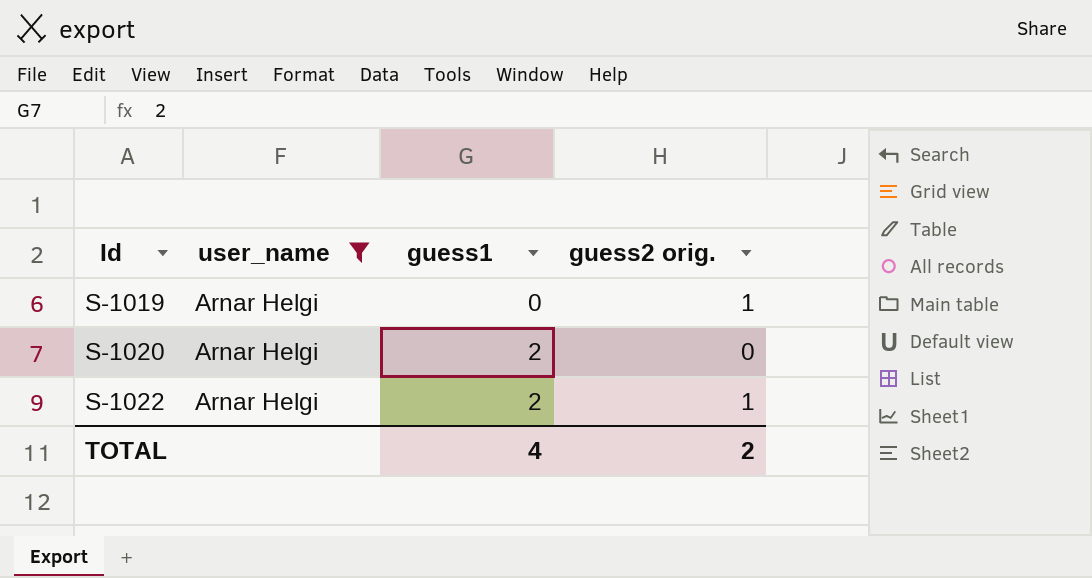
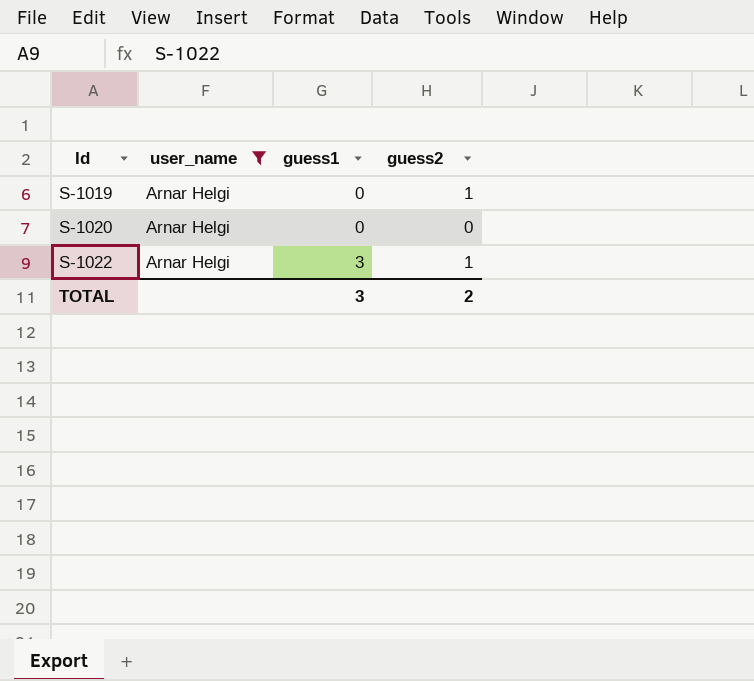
column name: guess2 orig. -> guess2
S-1020 | guess1: 2 -> 0
S-1022 | guess1: 2 -> 3
TOTAL | guess1: 4 -> 3

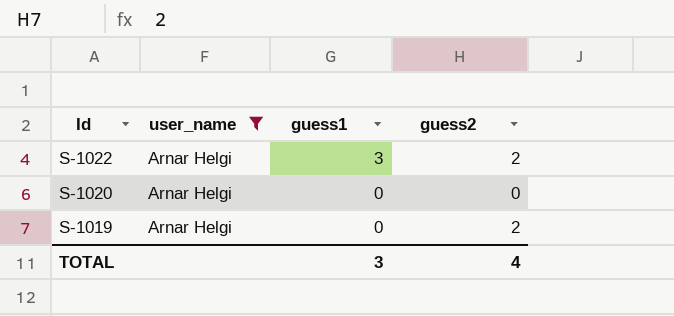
row order: Id ascending -> Id descending
S-1022 | guess2: 1 -> 2
S-1019 | guess2: 1 -> 2
TOTAL | guess2: 2 -> 4

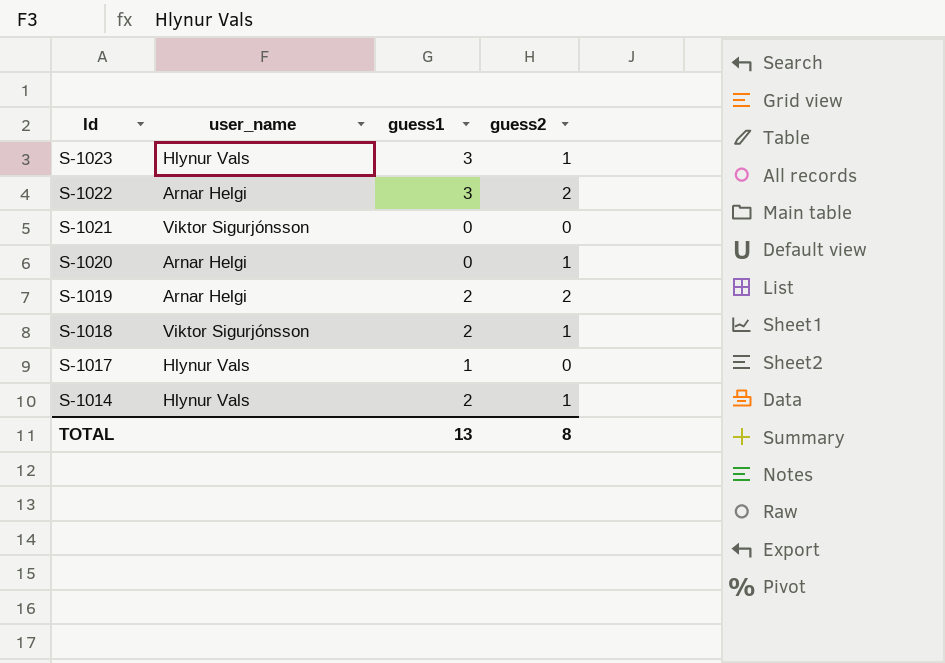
filter: user_name = Arnar Helgi -> none
S-1020 | guess2: 0 -> 1
S-1019 | guess1: 0 -> 2
TOTAL | guess1: 3 -> 13
TOTAL | guess2: 4 -> 8

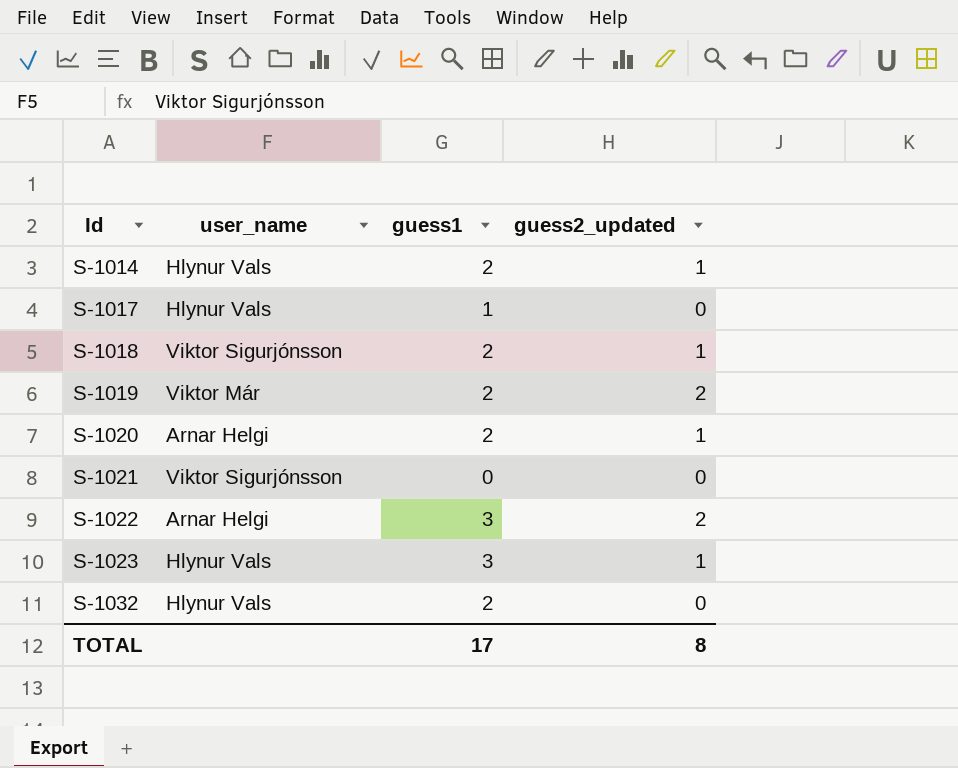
row order: Id descending -> Id ascending
column name: guess2 -> guess2_updated
S-1019 | user_name: Arnar Helgi -> Viktor Már
S-1020 | guess1: 0 -> 2
row S-1032: none -> Hlynur Vals | 2 | 0
TOTAL | guess1: 13 -> 17

